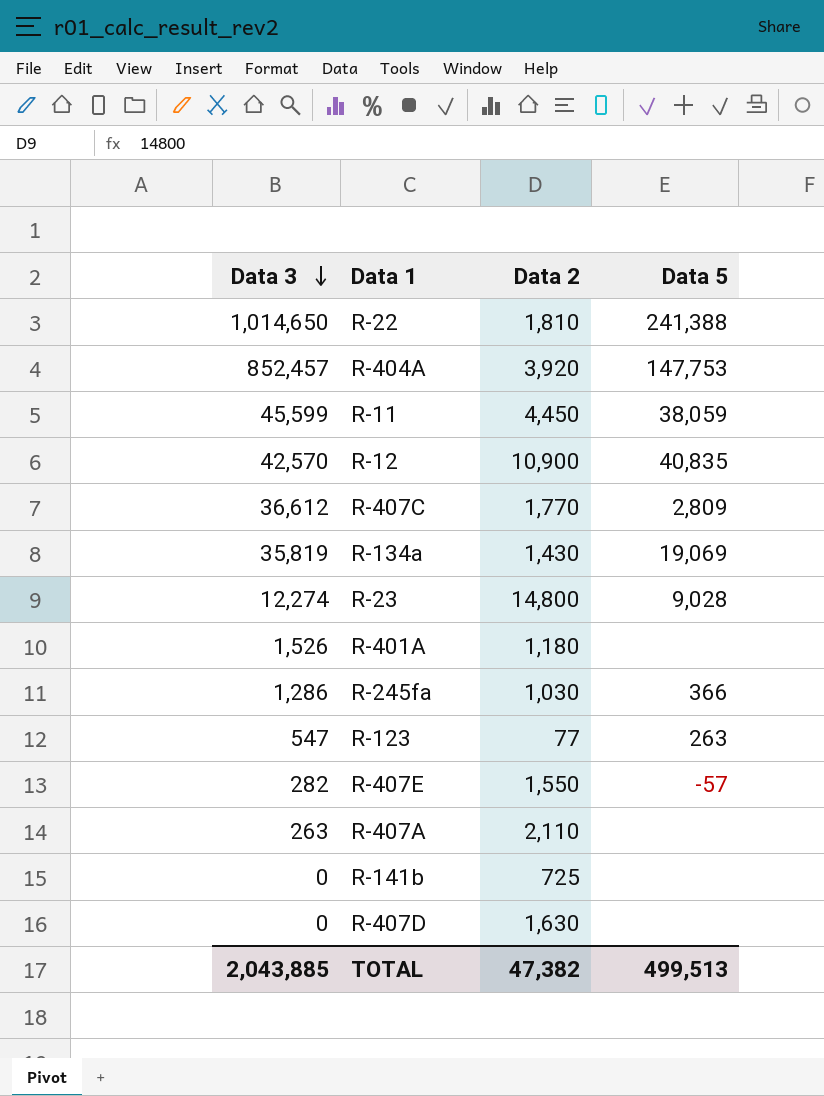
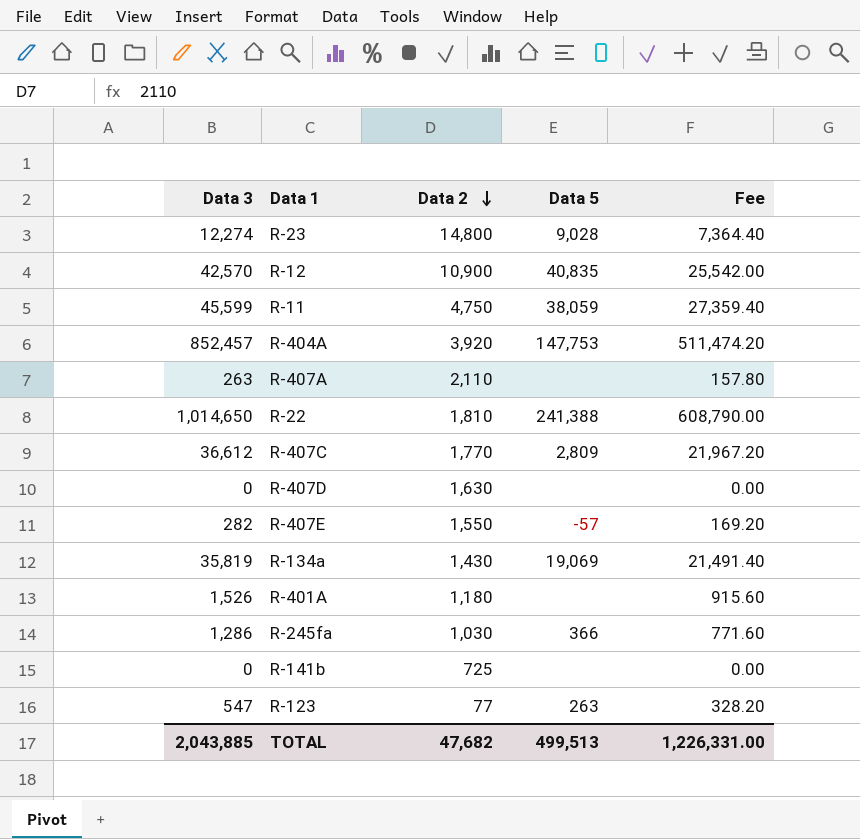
row order: Data 3 descending -> Data 2 descending
column Fee | formula: none -> [Data 3] * 0.6
R-11 | Data 2: 4,450 -> 4,750
TOTAL | Data 2: 47,382 -> 47,682

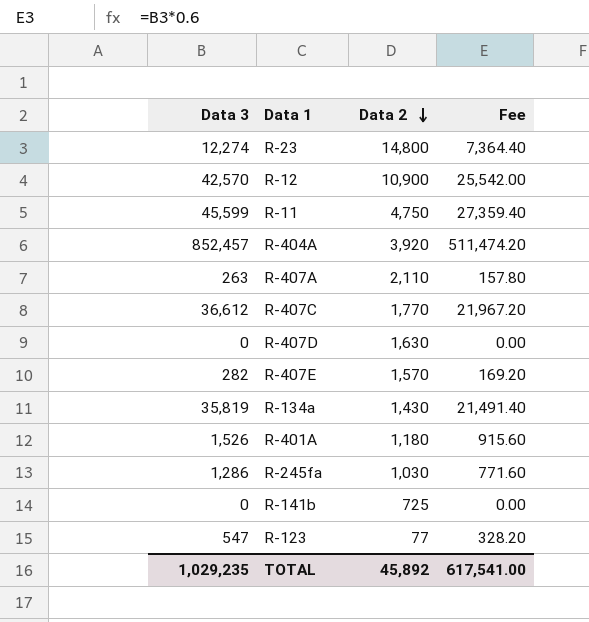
column Data 5 | position: 4 -> none
row R-22: 1,014,650 | 1,810 | 241,388 | 608,790.00 -> none
R-407E | Data 2: 1,550 -> 1,570
TOTAL | Data 3: 2,043,885 -> 1,029,235
TOTAL | Data 2: 47,682 -> 45,892
TOTAL | Fee: 1,226,331.00 -> 617,541.00

